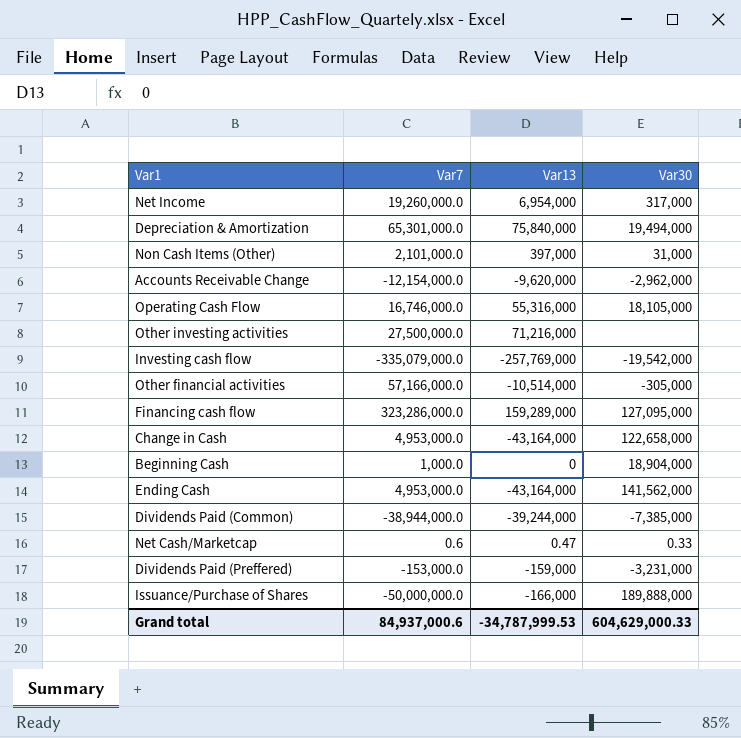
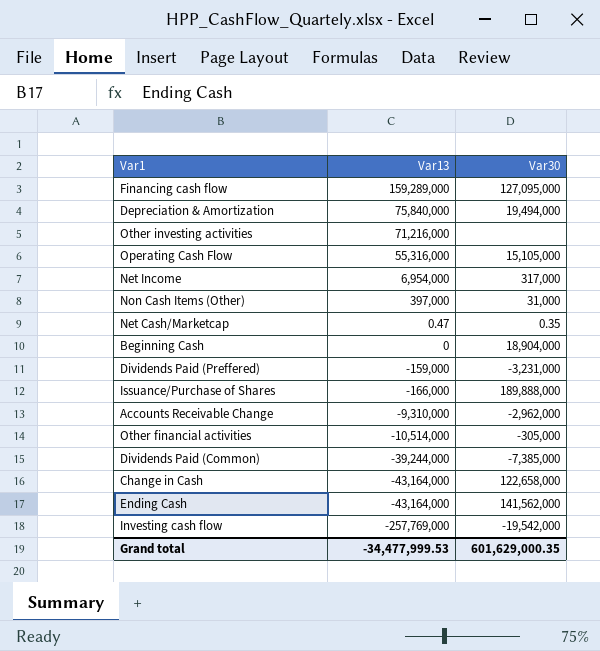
row order: none -> Var13 descending
column Var7 | position: 2 -> none
Operating Cash Flow | Var30: 18,105,000 -> 15,105,000
Net Cash/Marketcap | Var30: 0.33 -> 0.35
Accounts Receivable Change | Var13: -9,620,000 -> -9,310,000
Grand total | Var13: -34,787,999.53 -> -34,477,999.53
Grand total | Var30: 604,629,000.33 -> 601,629,000.35

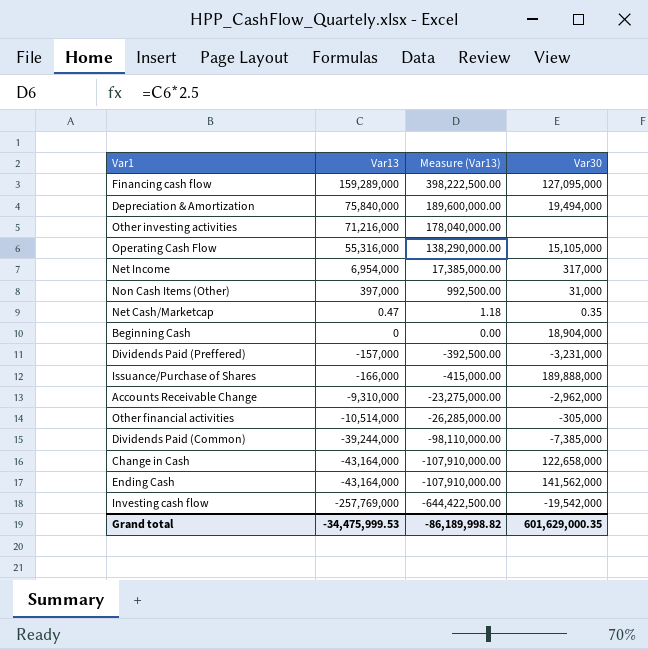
column Measure (Var13) | formula: none -> [Var13] * 2.5
Dividends Paid (Preffered) | Var13: -159,000 -> -157,000
Grand total | Var13: -34,477,999.53 -> -34,475,999.53

